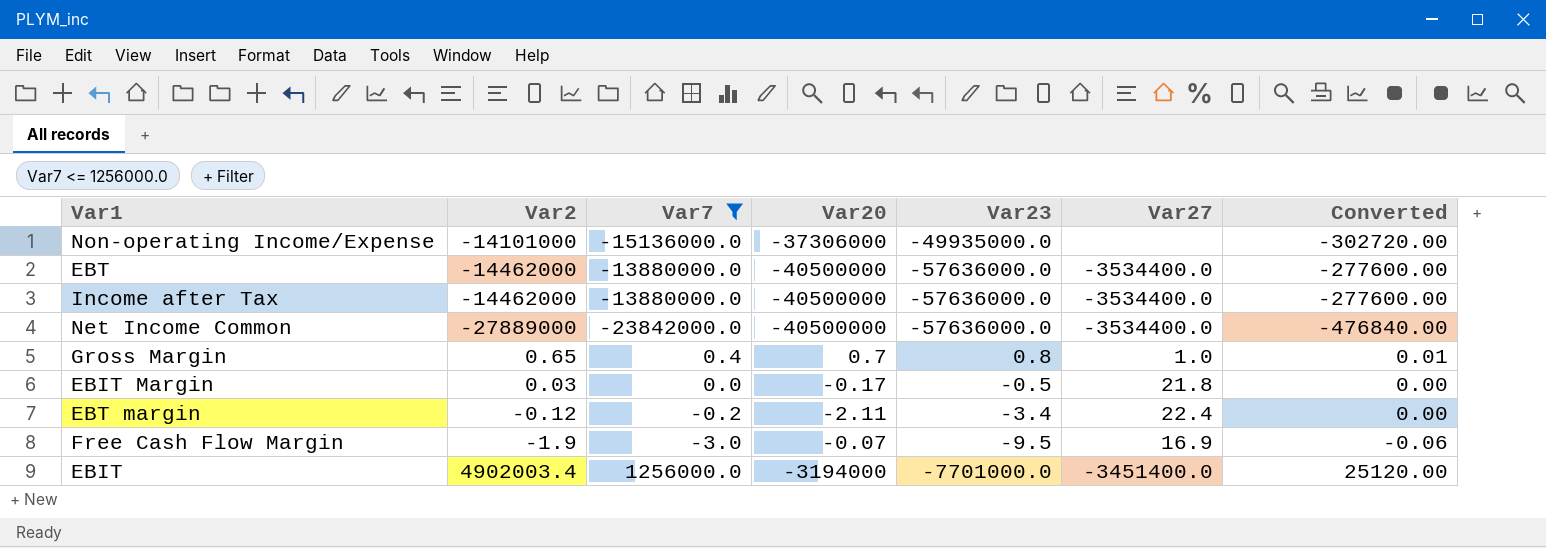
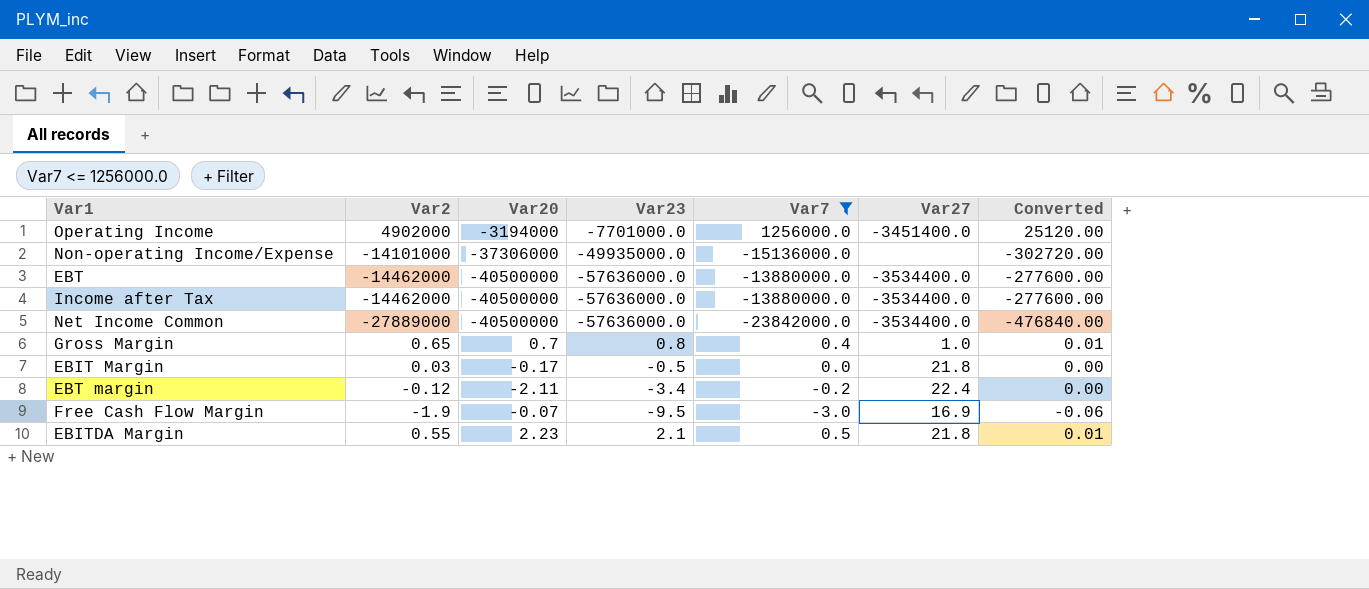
column Var7 | position: 3 -> 5
row EBIT: 4902003.4 | 1256000.0 | -3194000 | -7701000.0 | -3451400.0 | 25120.00 -> none
row Operating Income: none -> 4902000 | -3194000 | -7701000.0 | 1256000.0 | -3451400.0 | 25120.00
row EBITDA Margin: none -> 0.55 | 2.23 | 2.1 | 0.5 | 21.8 | 0.01

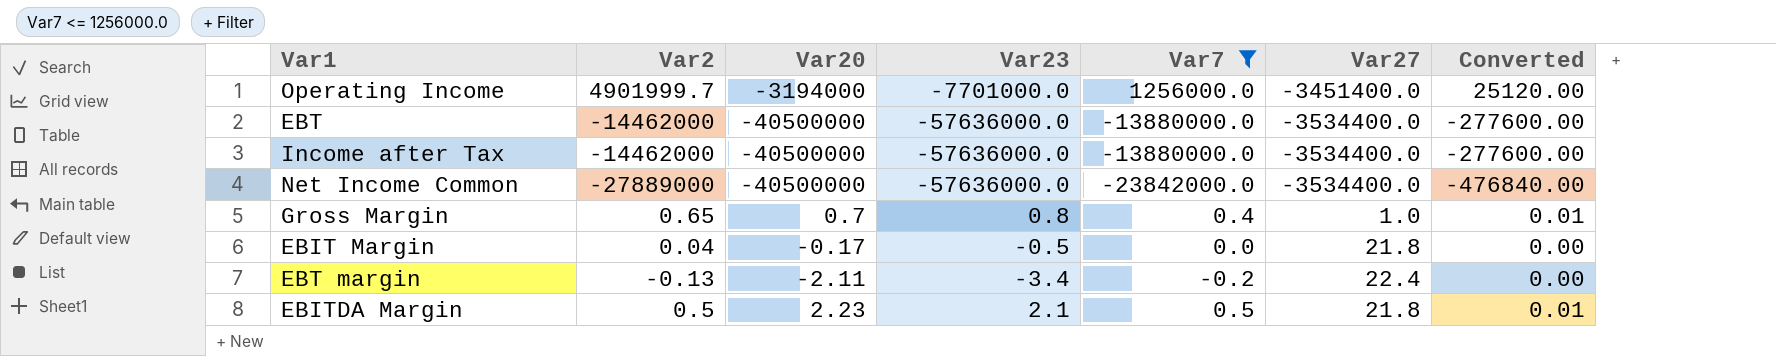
row Non-operating Income/Expense: -14101000 | -37306000 | -49935000.0 | -15136000.0 | none | -302720.00 -> none
row Free Cash Flow Margin: -1.9 | -0.07 | -9.5 | -3.0 | 16.9 | -0.06 -> none
Operating Income | Var2: 4902000 -> 4901999.7
EBIT Margin | Var2: 0.03 -> 0.04
EBT margin | Var2: -0.12 -> -0.13
EBITDA Margin | Var2: 0.55 -> 0.5

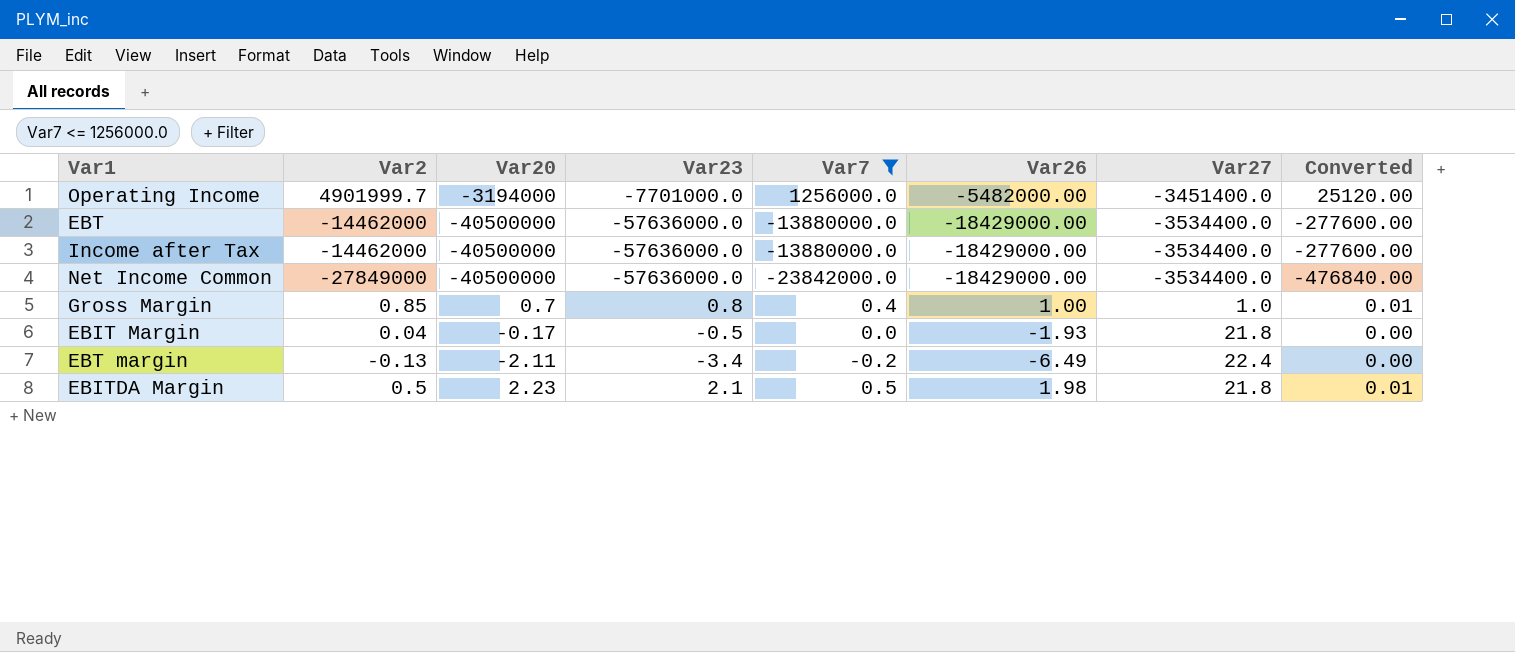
column Var26 | position: none -> 6
Net Income Common | Var2: -27889000 -> -27849000
Gross Margin | Var2: 0.65 -> 0.85

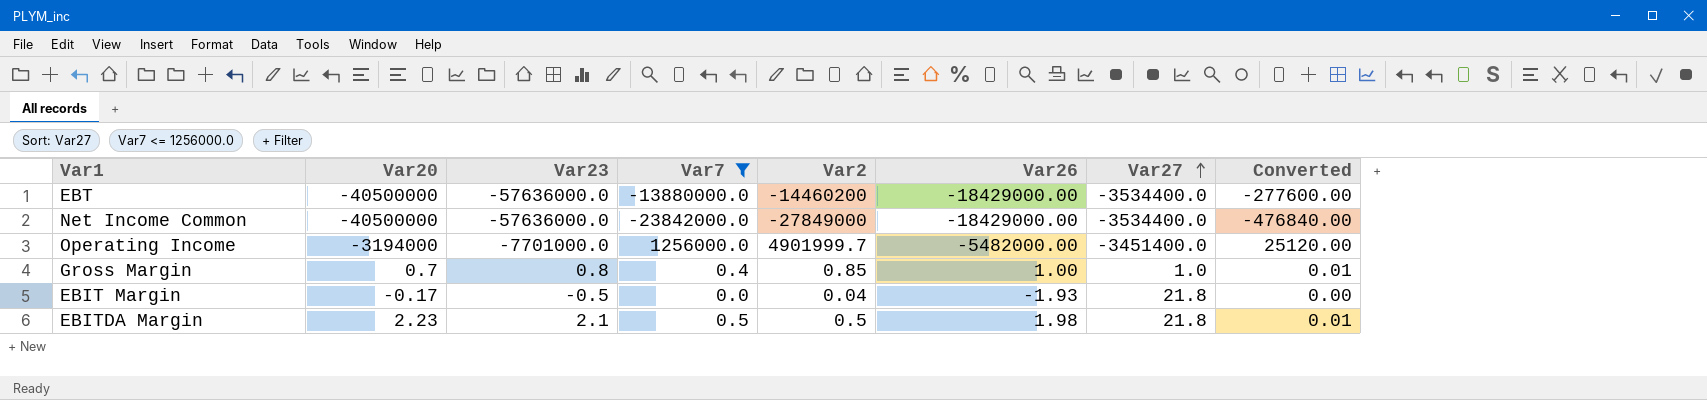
row order: none -> Var27 ascending
column Var2 | position: 2 -> 5
row Income after Tax: -14462000 | -40500000 | -57636000.0 | -13880000.0 | -18429000.00 | -3534400.0 | -277600.00 -> none
row EBT margin: -0.13 | -2.11 | -3.4 | -0.2 | -6.49 | 22.4 | 0.00 -> none
EBT | Var2: -14462000 -> -14460200

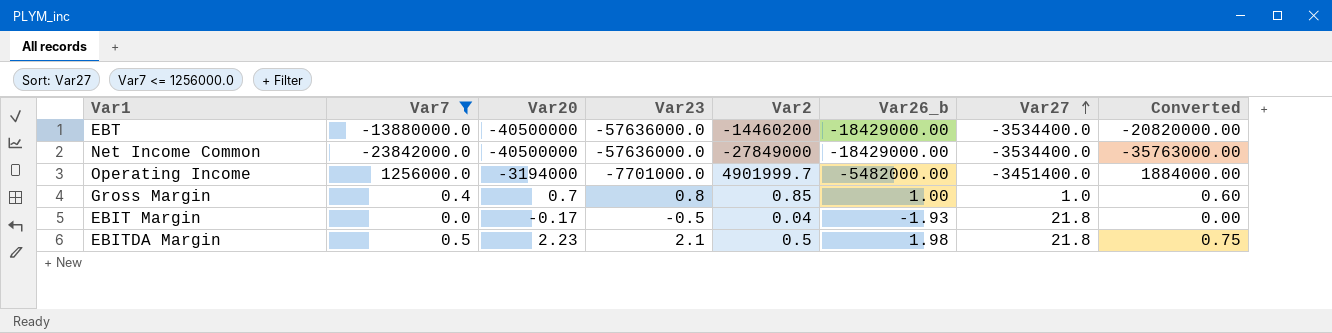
column Var7 | position: 4 -> 2
column name: Var26 -> Var26_b
column Converted | formula: [Var7] * 0.02 -> [Var7] * 1.5

